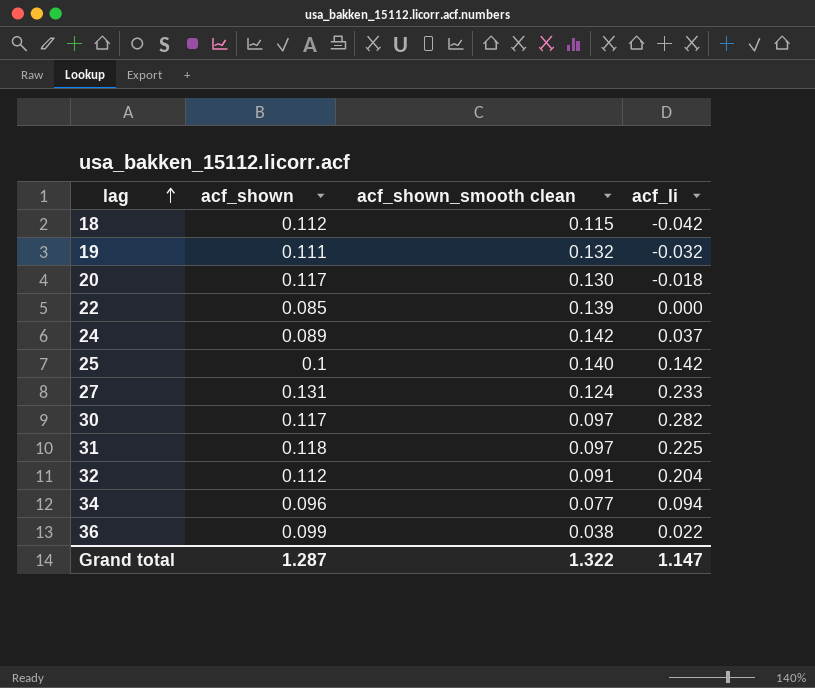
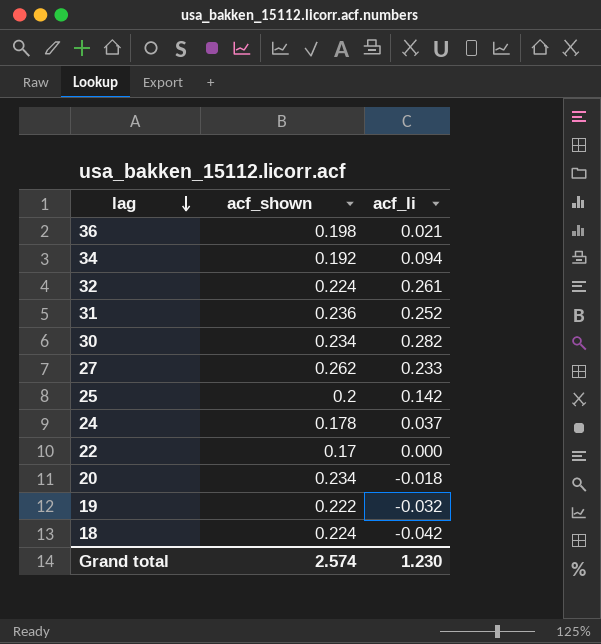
row order: lag ascending -> lag descending
column acf_shown_smooth clean | position: 3 -> none
36 | acf_shown: 0.099 -> 0.198
36 | acf_li: 0.022 -> 0.021
34 | acf_shown: 0.096 -> 0.192
32 | acf_shown: 0.112 -> 0.224
32 | acf_li: 0.204 -> 0.261
31 | acf_shown: 0.118 -> 0.236
31 | acf_li: 0.225 -> 0.252
30 | acf_shown: 0.117 -> 0.234
27 | acf_shown: 0.131 -> 0.262
25 | acf_shown: 0.1 -> 0.2
24 | acf_shown: 0.089 -> 0.178
22 | acf_shown: 0.085 -> 0.17
20 | acf_shown: 0.117 -> 0.234
19 | acf_shown: 0.111 -> 0.222
18 | acf_shown: 0.112 -> 0.224
Grand total | acf_shown: 1.287 -> 2.574
Grand total | acf_li: 1.147 -> 1.230

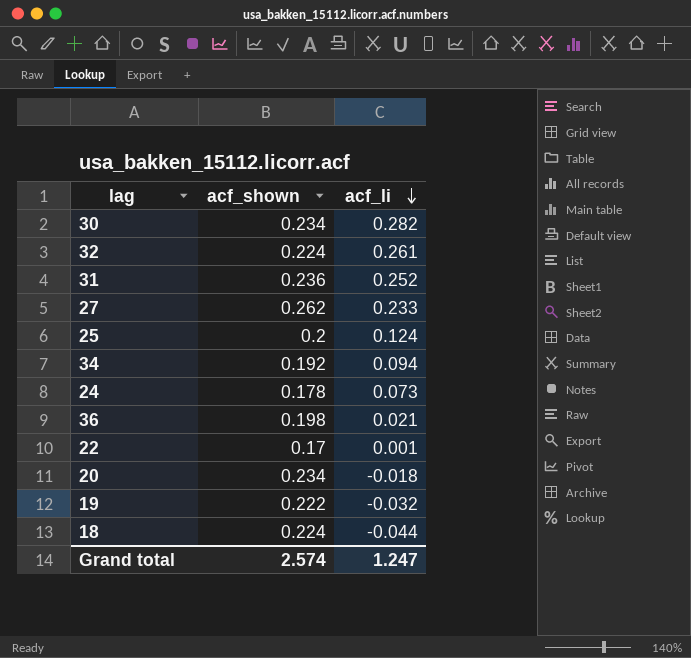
row order: lag descending -> acf_li descending
25 | acf_li: 0.142 -> 0.124
24 | acf_li: 0.037 -> 0.073
22 | acf_li: 0.000 -> 0.001
18 | acf_li: -0.042 -> -0.044
Grand total | acf_li: 1.230 -> 1.247

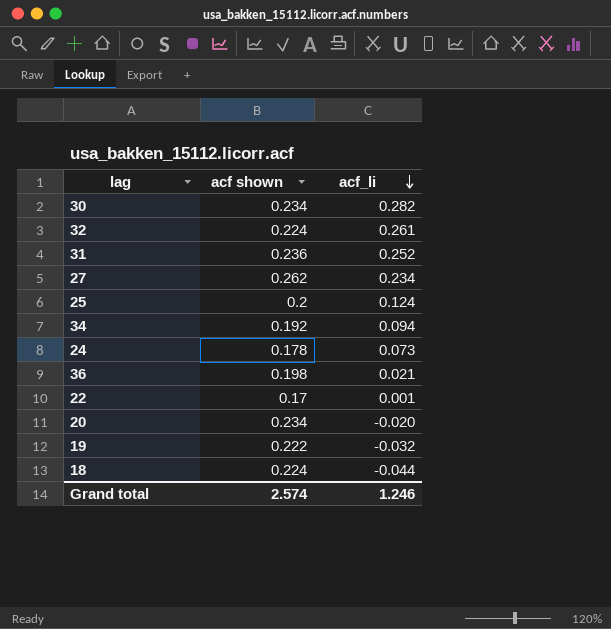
column name: acf_shown -> acf shown
27 | acf_li: 0.233 -> 0.234
20 | acf_li: -0.018 -> -0.020
Grand total | acf_li: 1.247 -> 1.246

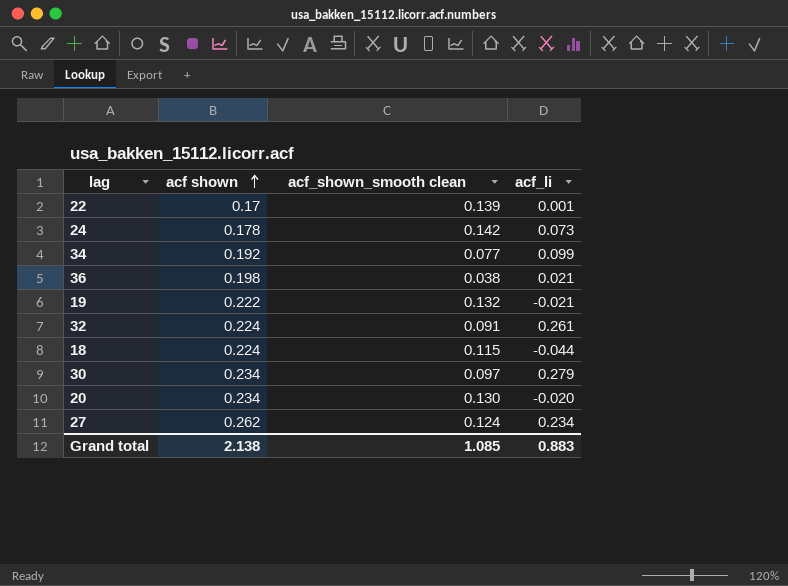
row order: acf_li descending -> acf shown ascending
column acf_shown_smooth clean | position: none -> 3
row 31: 0.236 | 0.252 -> none
row 25: 0.2 | 0.124 -> none
34 | acf_li: 0.094 -> 0.099
19 | acf_li: -0.032 -> -0.021
30 | acf_li: 0.282 -> 0.279
Grand total | acf shown: 2.574 -> 2.138
Grand total | acf_li: 1.246 -> 0.883

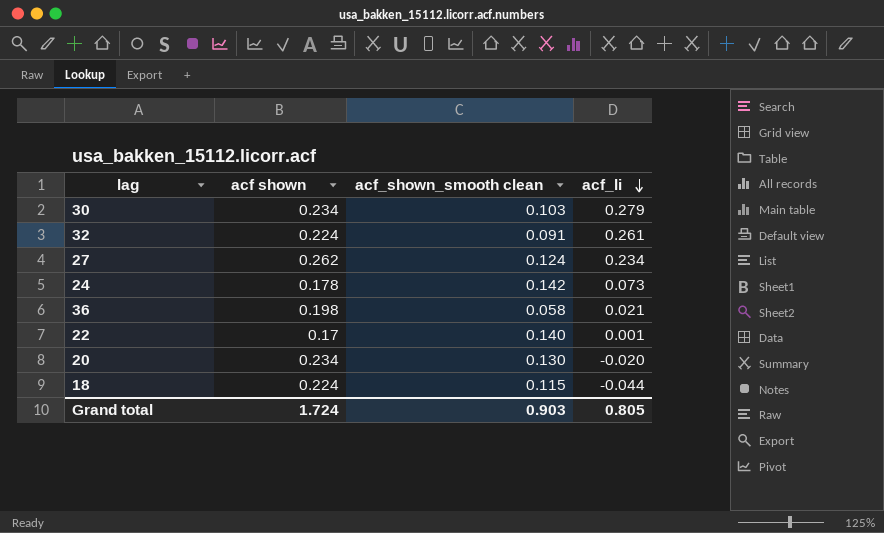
row order: acf shown ascending -> acf_li descending
row 34: 0.192 | 0.077 | 0.099 -> none
row 19: 0.222 | 0.132 | -0.021 -> none
30 | acf_shown_smooth clean: 0.097 -> 0.103
36 | acf_shown_smooth clean: 0.038 -> 0.058
22 | acf_shown_smooth clean: 0.139 -> 0.140
Grand total | acf shown: 2.138 -> 1.724
Grand total | acf_shown_smooth clean: 1.085 -> 0.903
Grand total | acf_li: 0.883 -> 0.805

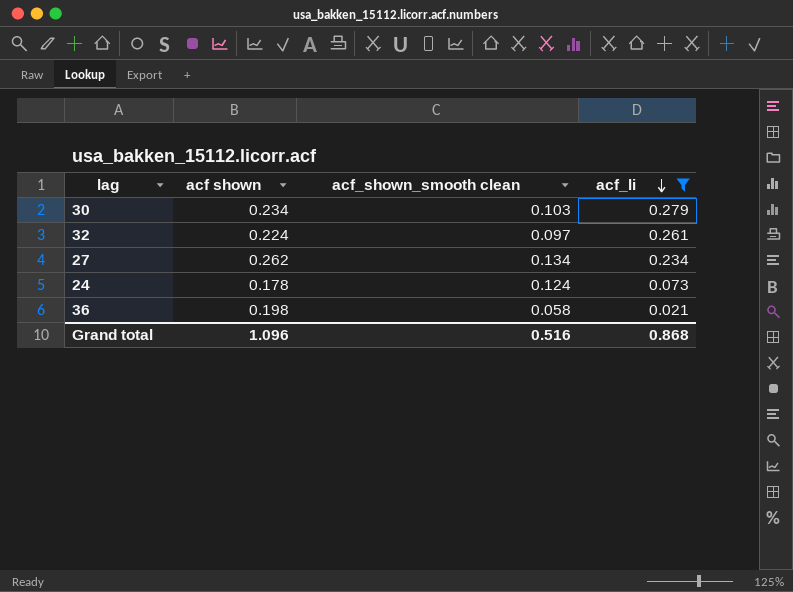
filter: none -> acf_li >= 0.021
32 | acf_shown_smooth clean: 0.091 -> 0.097
27 | acf_shown_smooth clean: 0.124 -> 0.134
24 | acf_shown_smooth clean: 0.142 -> 0.124
Grand total | acf shown: 1.724 -> 1.096
Grand total | acf_shown_smooth clean: 0.903 -> 0.516
Grand total | acf_li: 0.805 -> 0.868

